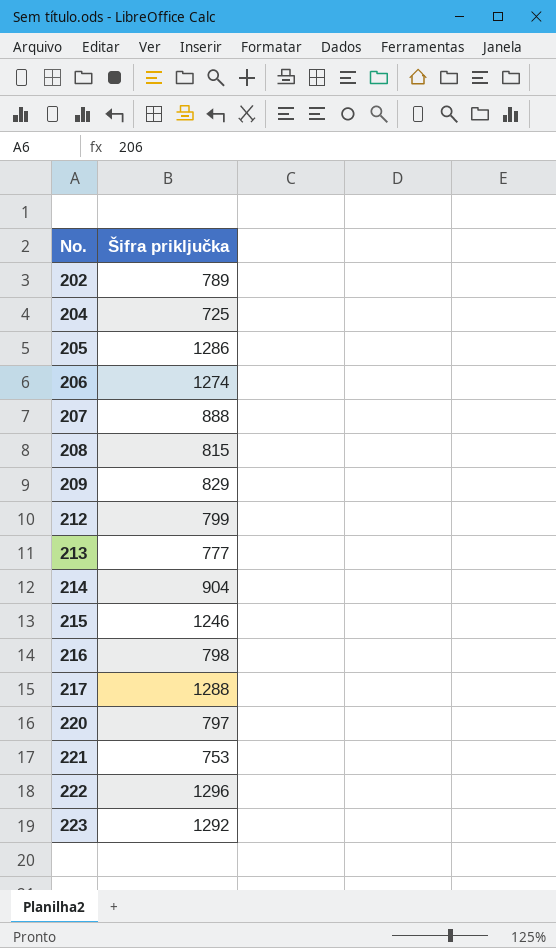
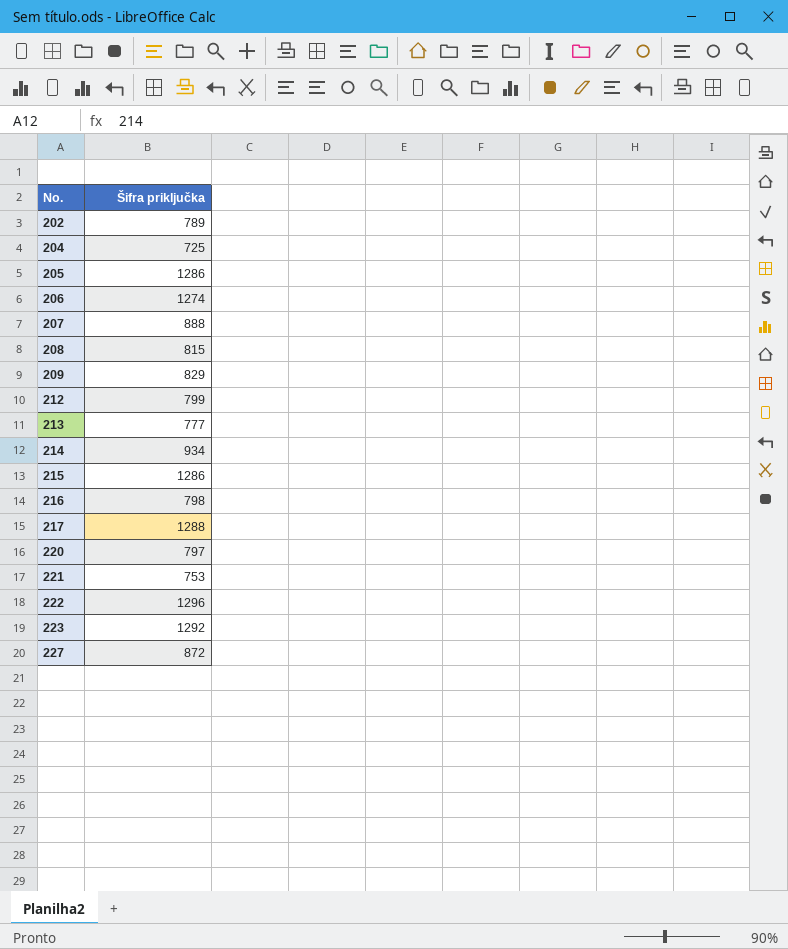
214 | Šifra priključka: 904 -> 934
215 | Šifra priključka: 1246 -> 1286
row 227: none -> 872

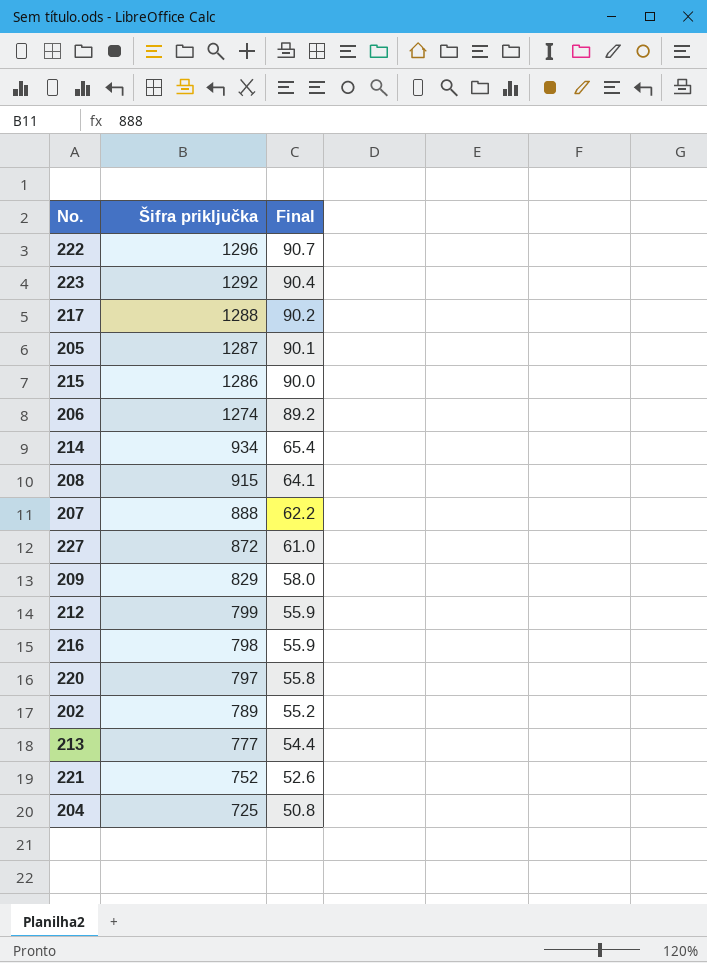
row order: No. ascending -> Šifra priključka descending
column Final | formula: none -> [Šifra priključka] * 0.07
205 | Šifra priključka: 1286 -> 1287
208 | Šifra priključka: 815 -> 915
221 | Šifra priključka: 753 -> 752

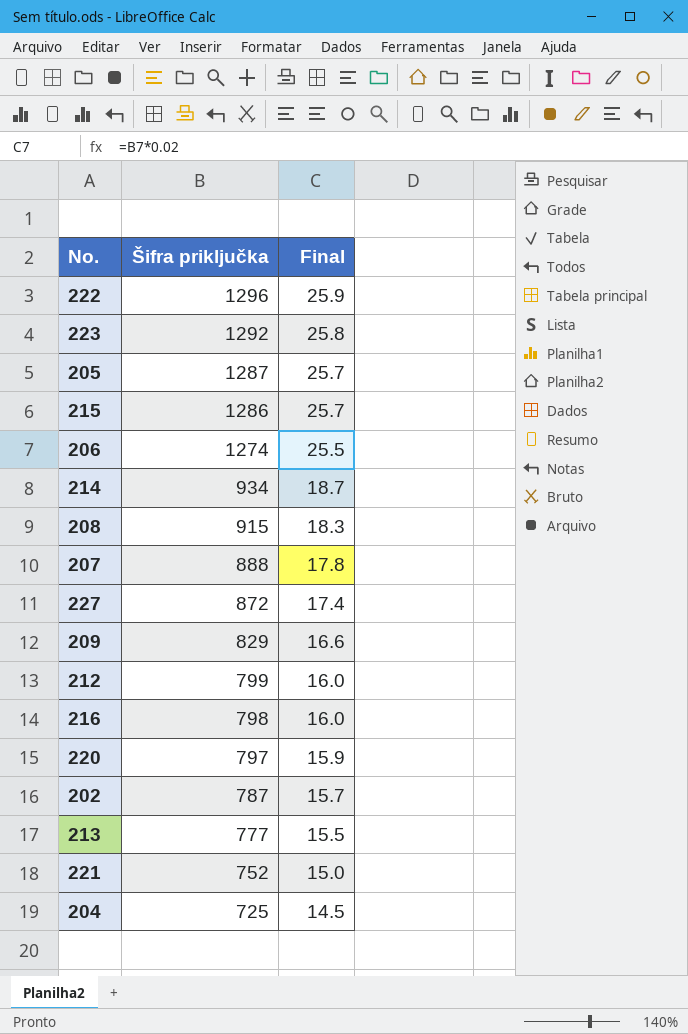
column Final | formula: [Šifra priključka] * 0.07 -> [Šifra priključka] * 0.02
row 217: 1288 | 90.2 -> none
202 | Šifra priključka: 789 -> 787

